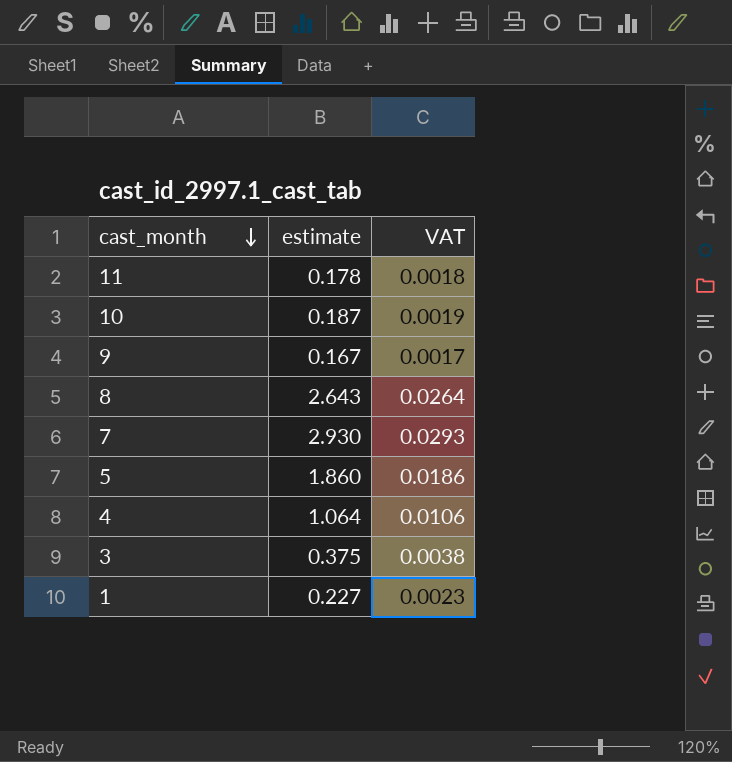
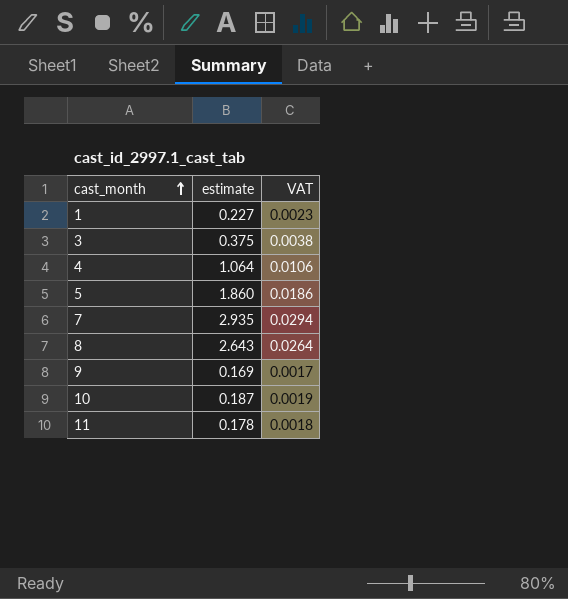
row order: cast_month descending -> cast_month ascending
7 | estimate: 2.930 -> 2.935
7 | VAT: 0.0293 -> 0.0294
9 | estimate: 0.167 -> 0.169

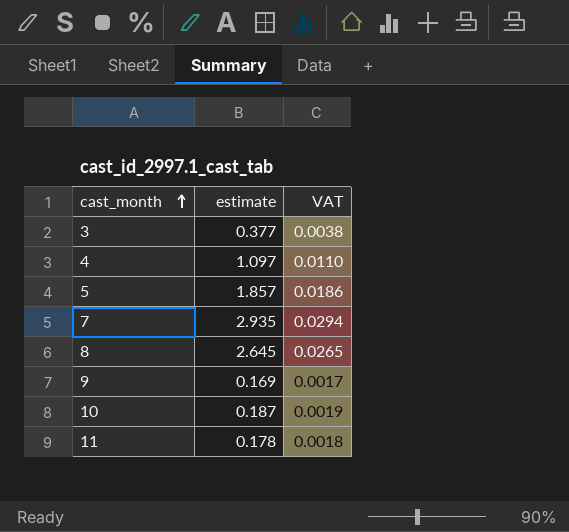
row 1: 0.227 | 0.0023 -> none
3 | estimate: 0.375 -> 0.377
4 | estimate: 1.064 -> 1.097
4 | VAT: 0.0106 -> 0.0110
5 | estimate: 1.860 -> 1.857
8 | estimate: 2.643 -> 2.645
8 | VAT: 0.0264 -> 0.0265

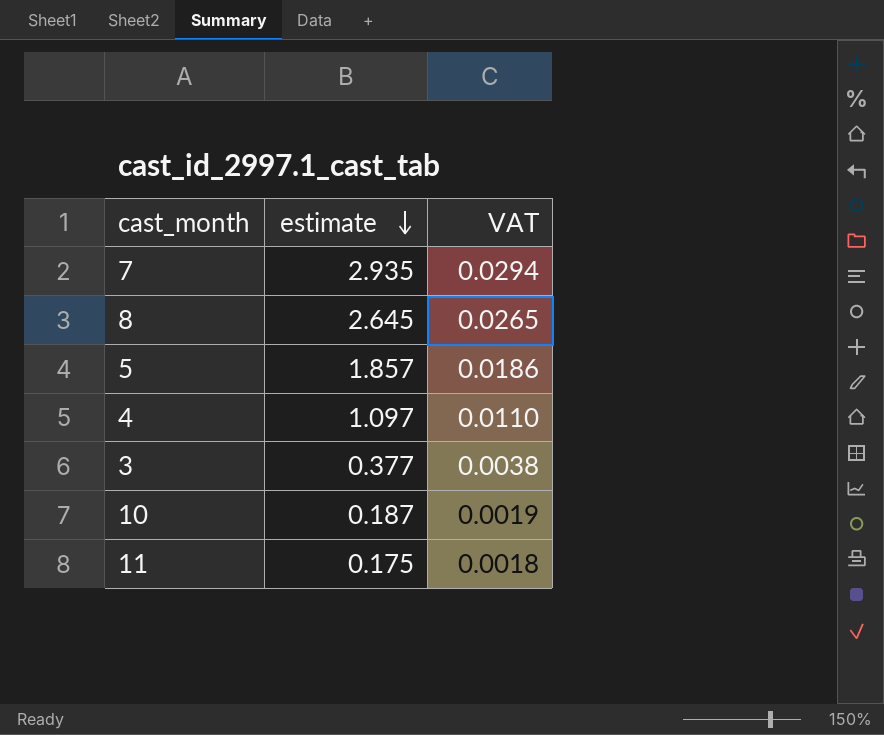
row order: cast_month ascending -> estimate descending
row 9: 0.169 | 0.0017 -> none
11 | estimate: 0.178 -> 0.175

